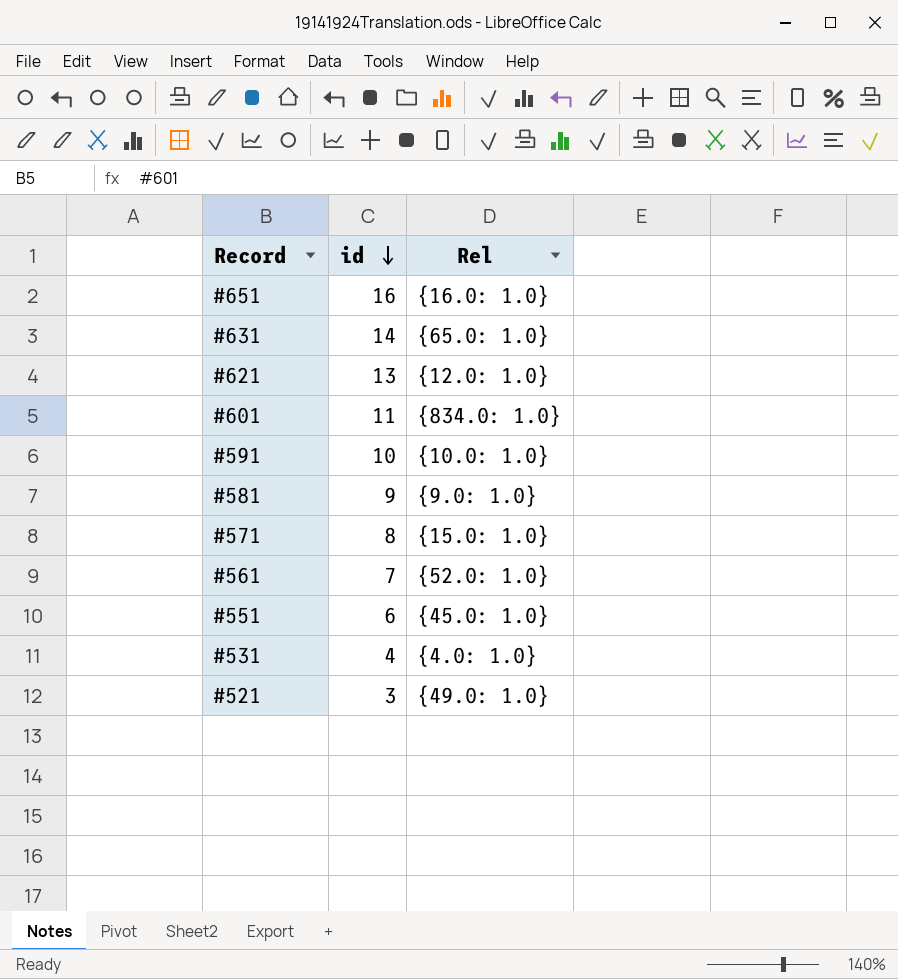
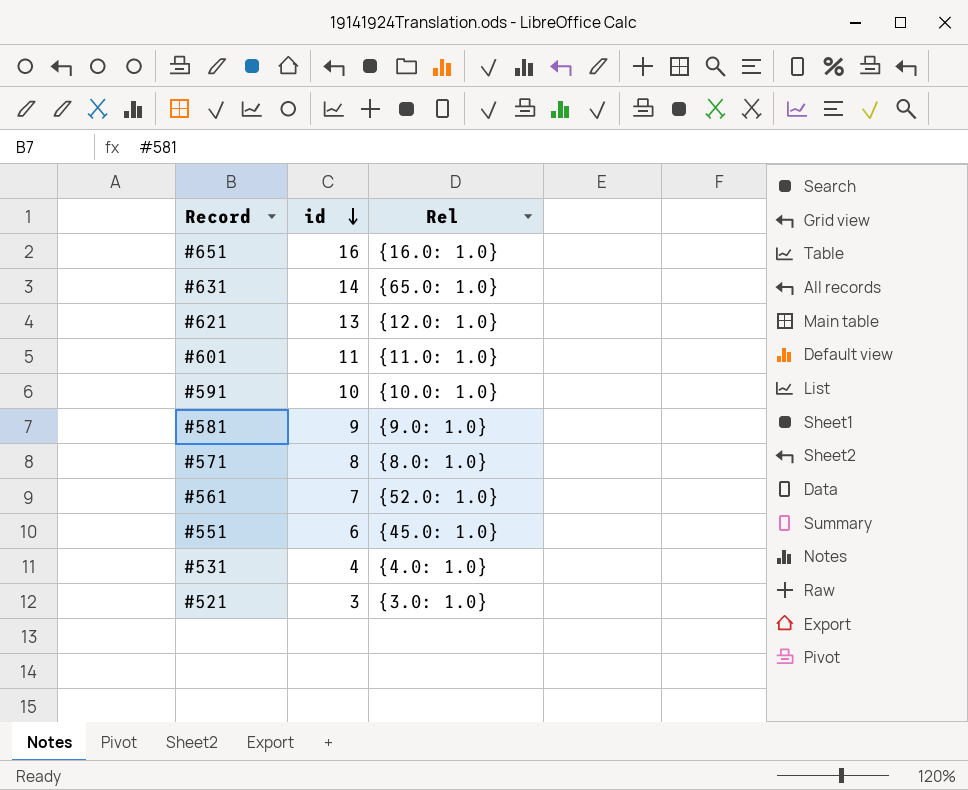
#601 | Rel: {834.0: 1.0} -> {11.0: 1.0}
#571 | Rel: {15.0: 1.0} -> {8.0: 1.0}
#521 | Rel: {49.0: 1.0} -> {3.0: 1.0}

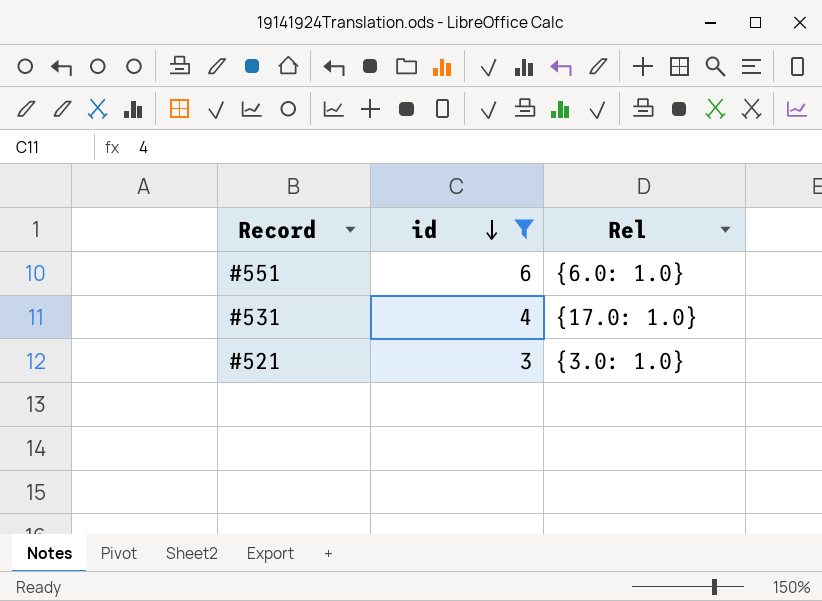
filter: none -> id <= 6
#551 | Rel: {45.0: 1.0} -> {6.0: 1.0}
#531 | Rel: {4.0: 1.0} -> {17.0: 1.0}

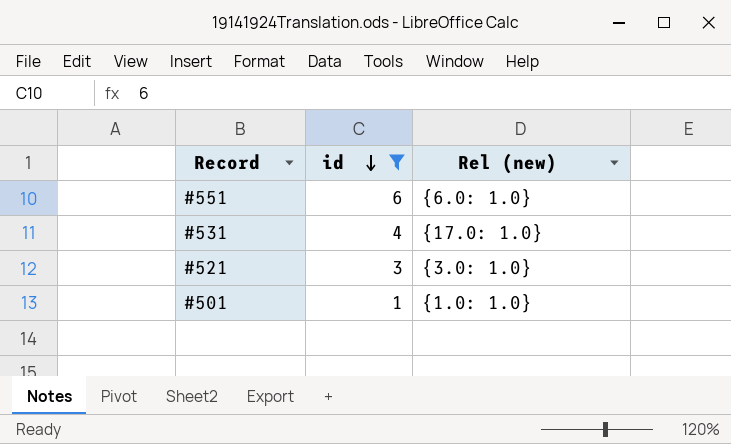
column name: Rel -> Rel (new)
row #501: none -> 1 | {1.0: 1.0}

